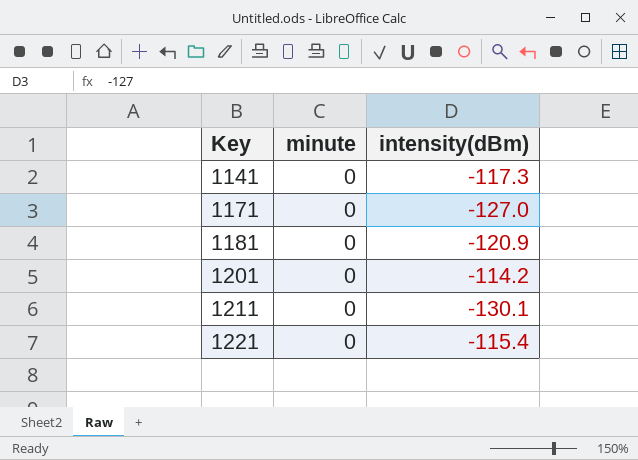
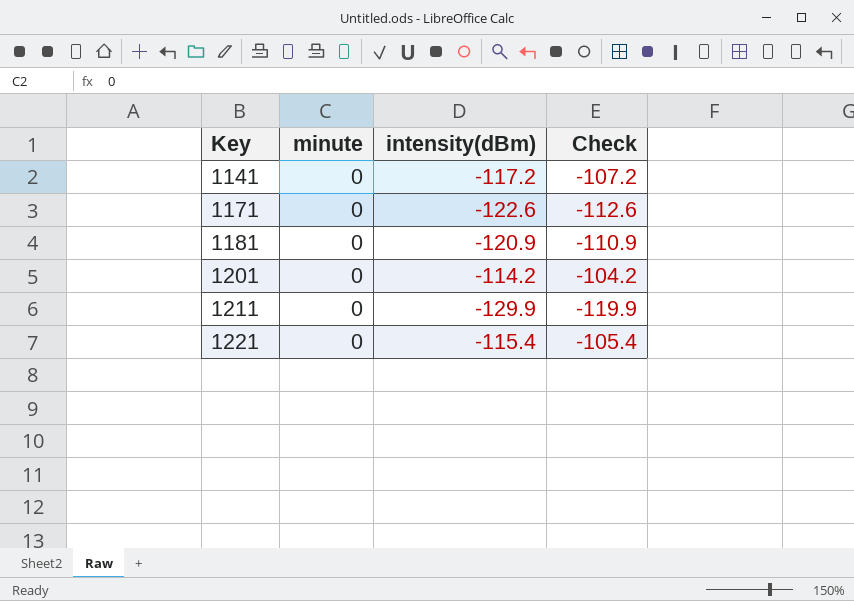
column Check | formula: none -> [intensity(dBm)] + 10
1141 | intensity(dBm): -117.3 -> -117.2
1171 | intensity(dBm): -127.0 -> -122.6
1211 | intensity(dBm): -130.1 -> -129.9

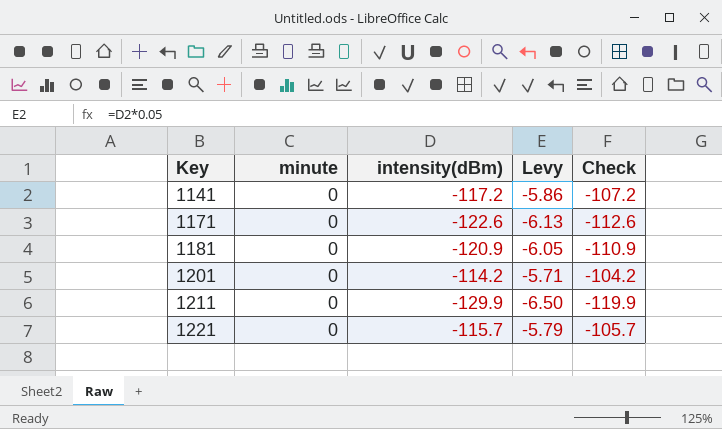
column Levy | formula: none -> [intensity(dBm)] * 0.05
1221 | intensity(dBm): -115.4 -> -115.7
1221 | Check: -105.4 -> -105.7

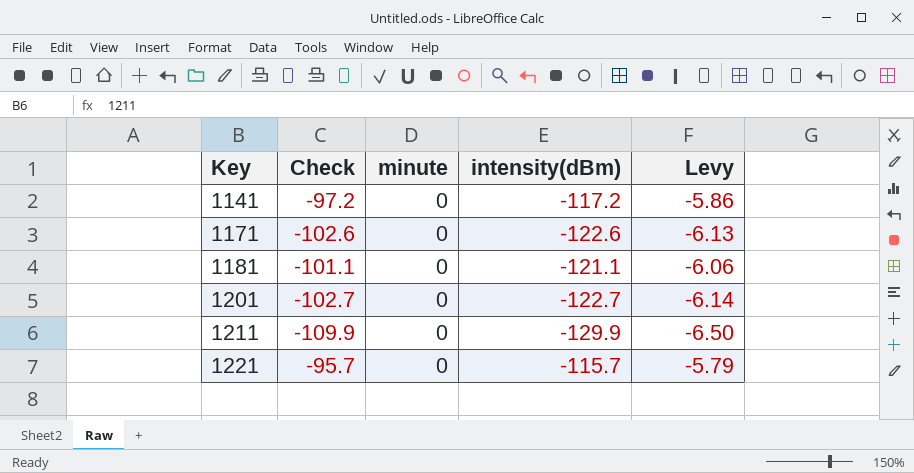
column Check | formula: [intensity(dBm)] + 10 -> [intensity(dBm)] + 20
column Check | position: 5 -> 2
1181 | intensity(dBm): -120.9 -> -121.1
1181 | Levy: -6.05 -> -6.06
1201 | intensity(dBm): -114.2 -> -122.7
1201 | Levy: -5.71 -> -6.14

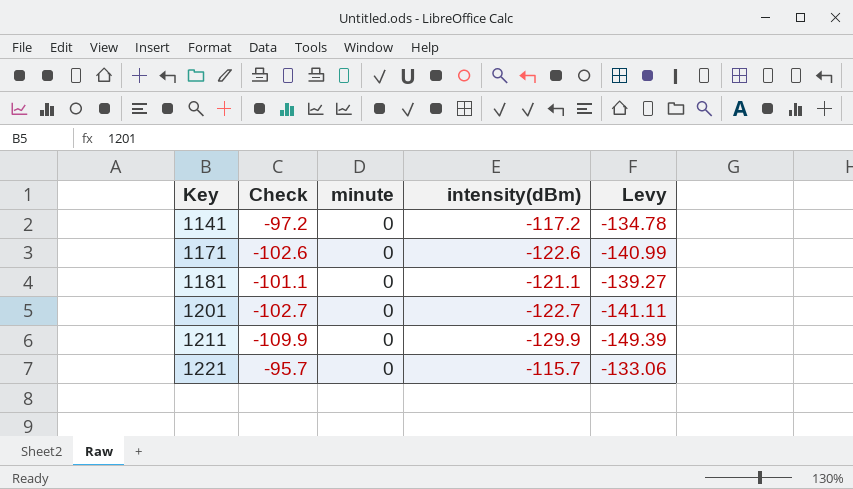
column Levy | formula: [intensity(dBm)] * 0.05 -> [intensity(dBm)] * 1.15

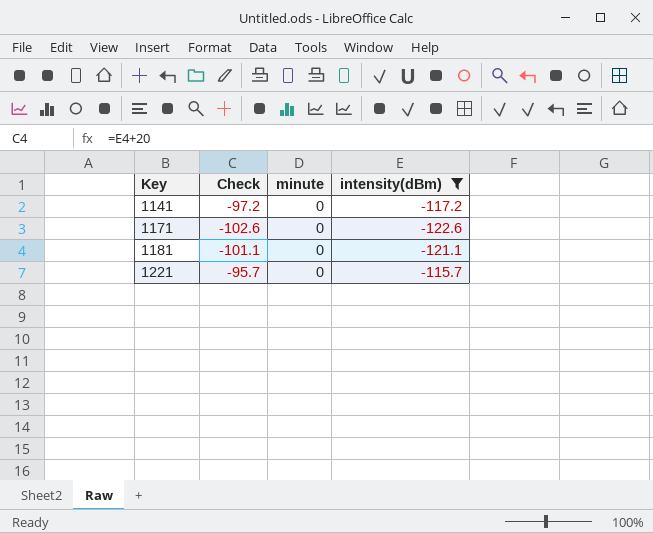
filter: none -> intensity(dBm) >= -122.6
column Levy | formula: [intensity(dBm)] * 1.15 -> none

